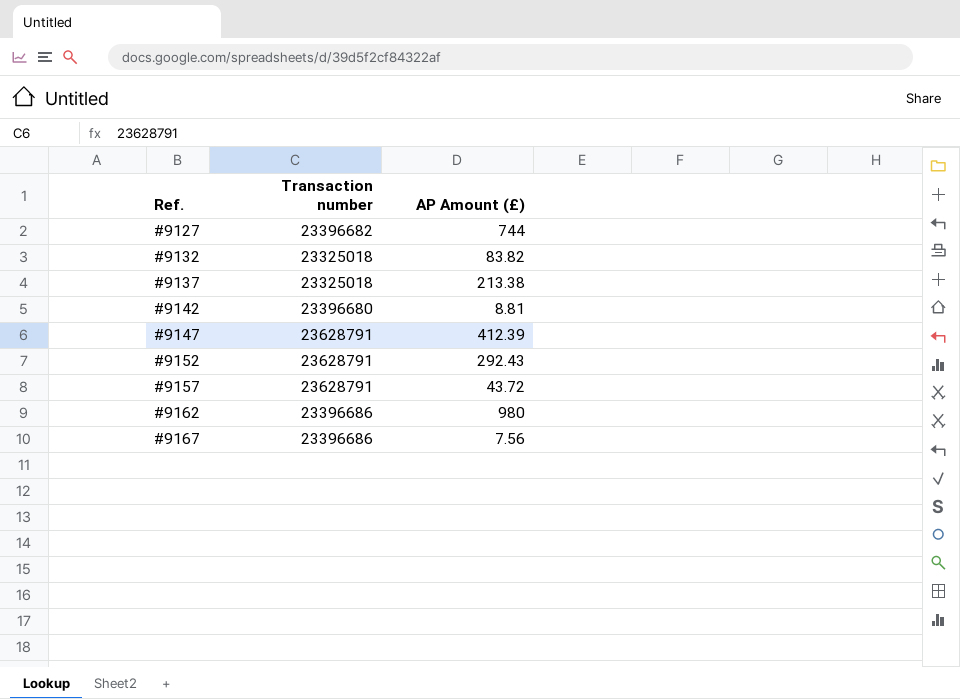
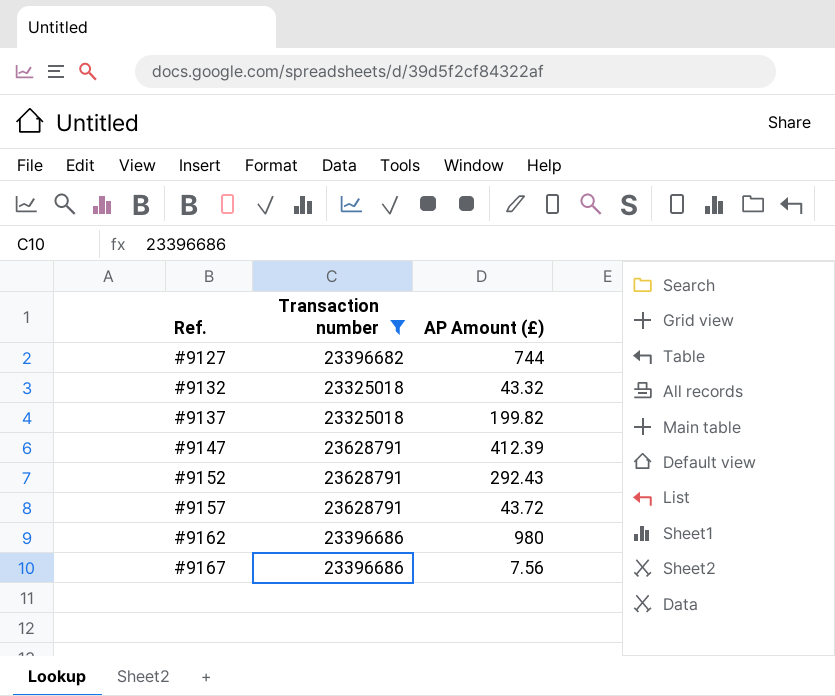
filter: none -> Transaction number != 23396680
#9132 | AP Amount (£): 83.82 -> 43.32
#9137 | AP Amount (£): 213.38 -> 199.82

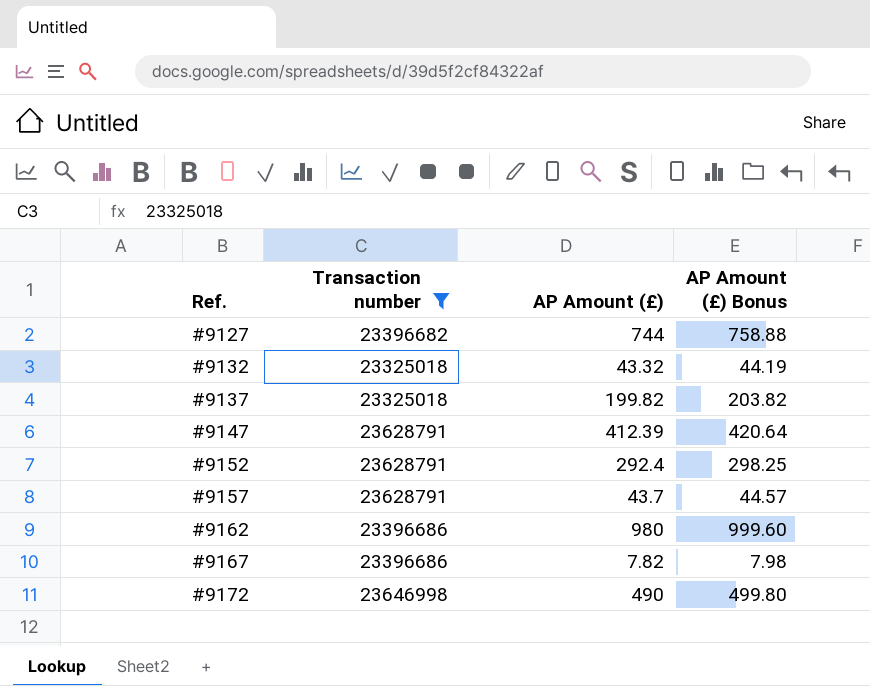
column AP Amount (£) Bonus | formula: none -> [AP Amount (£)] * 1.02
#9152 | AP Amount (£): 292.43 -> 292.4
#9157 | AP Amount (£): 43.72 -> 43.7
#9167 | AP Amount (£): 7.56 -> 7.82
row #9172: none -> 23646998 | 490 | 499.80

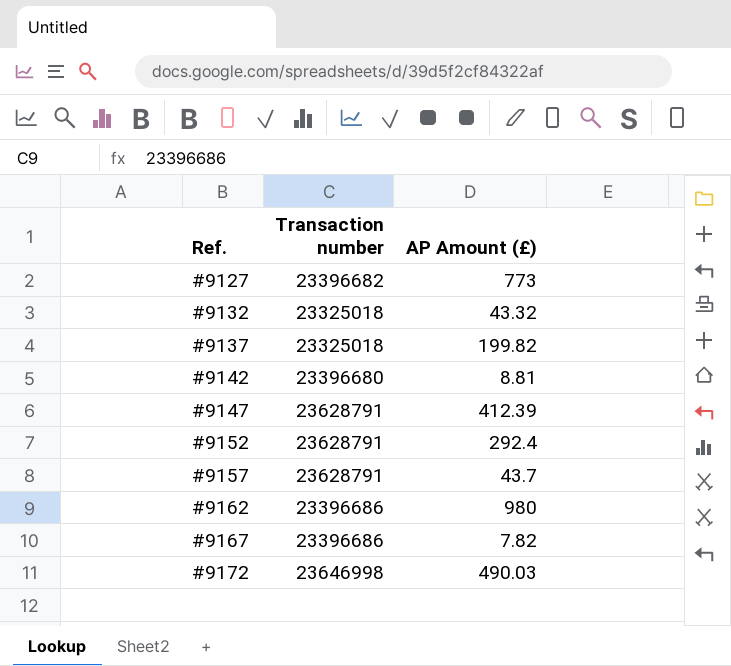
filter: Transaction number != 23396680 -> none
column AP Amount (£) Bonus | formula: [AP Amount (£)] * 1.02 -> none
#9127 | AP Amount (£): 744 -> 773
#9172 | AP Amount (£): 490 -> 490.03

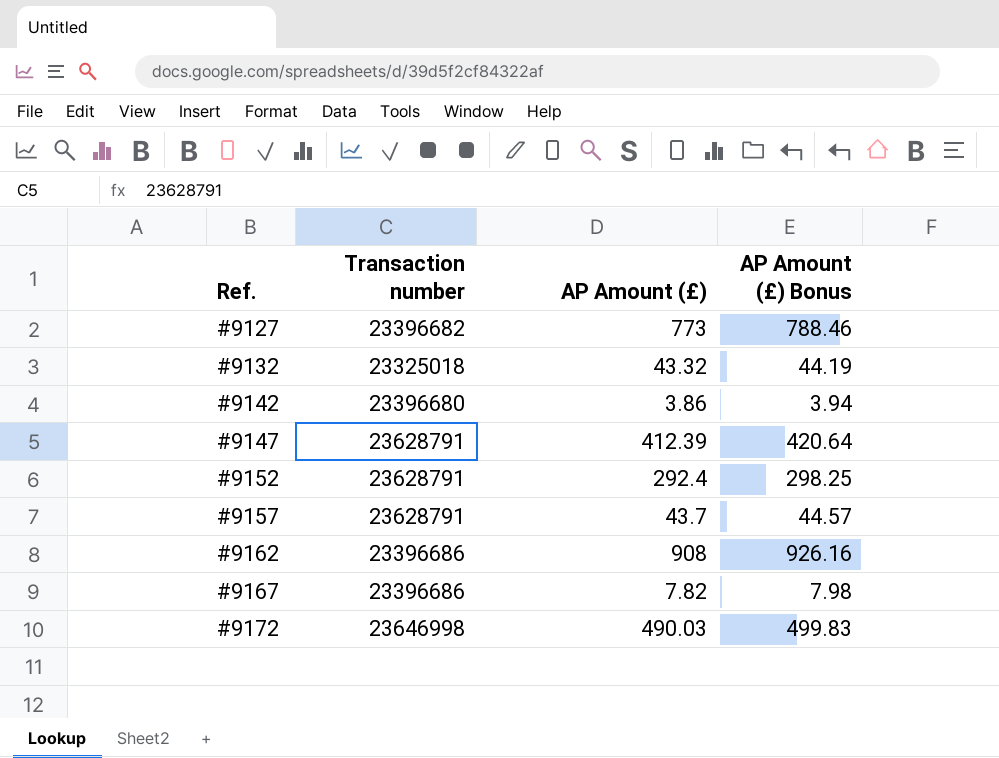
column AP Amount (£) Bonus | formula: none -> [AP Amount (£)] * 1.02
row #9137: 23325018 | 199.82 -> none
#9142 | AP Amount (£): 8.81 -> 3.86
#9162 | AP Amount (£): 980 -> 908

